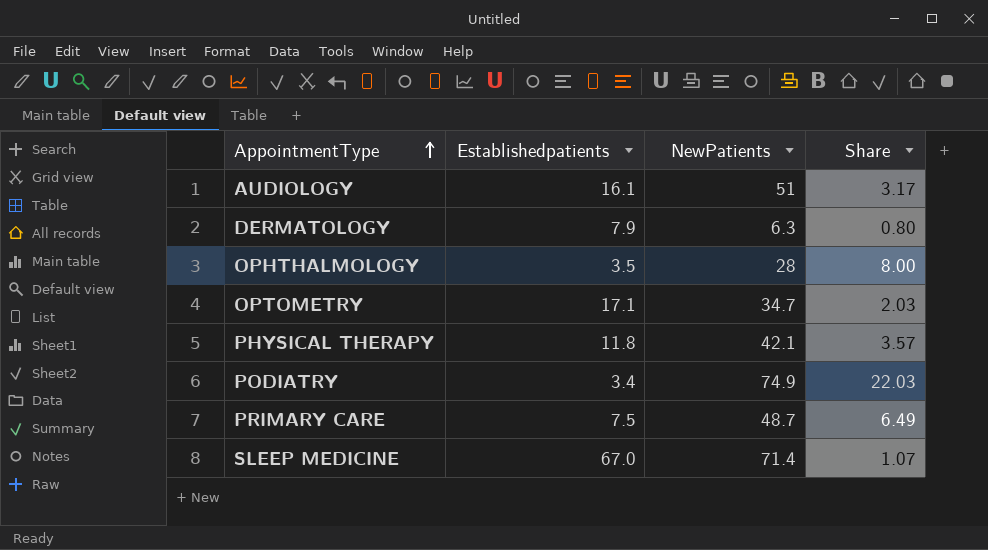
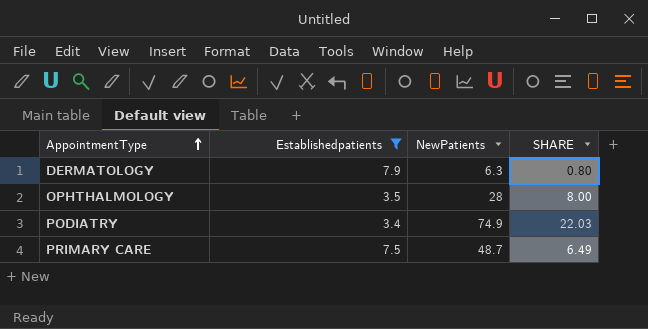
filter: none -> Establishedpatients <= 7.9
column name: Share -> SHARE

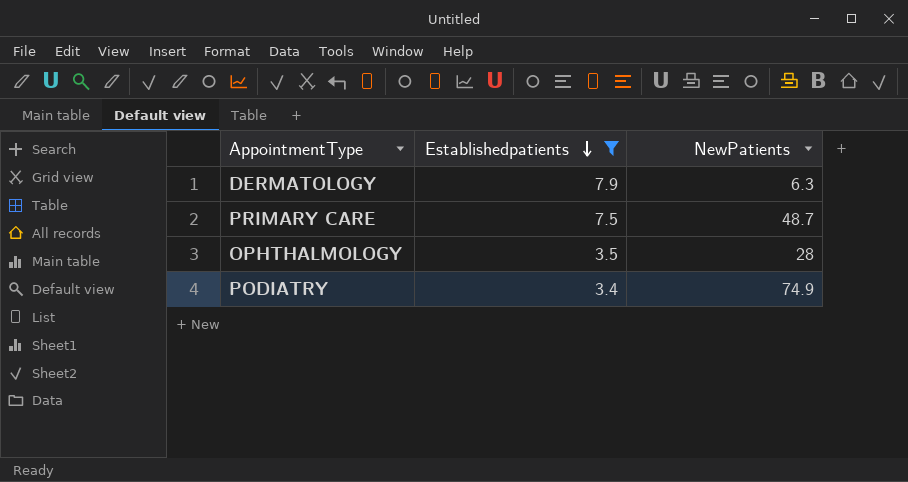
row order: AppointmentType ascending -> Establishedpatients descending
column SHARE | formula: [NewPatients] / [Establishedpatients] -> none

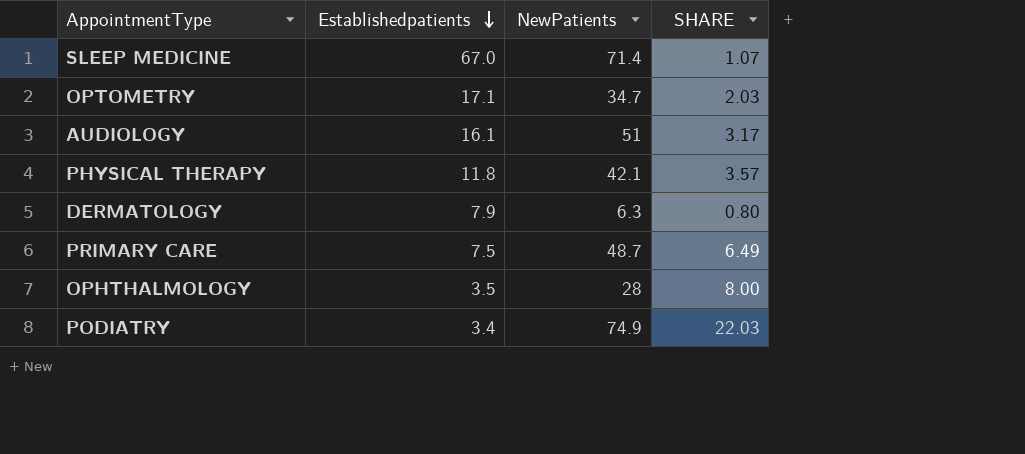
filter: Establishedpatients <= 7.9 -> none
column SHARE | formula: none -> [NewPatients] / [Establishedpatients]

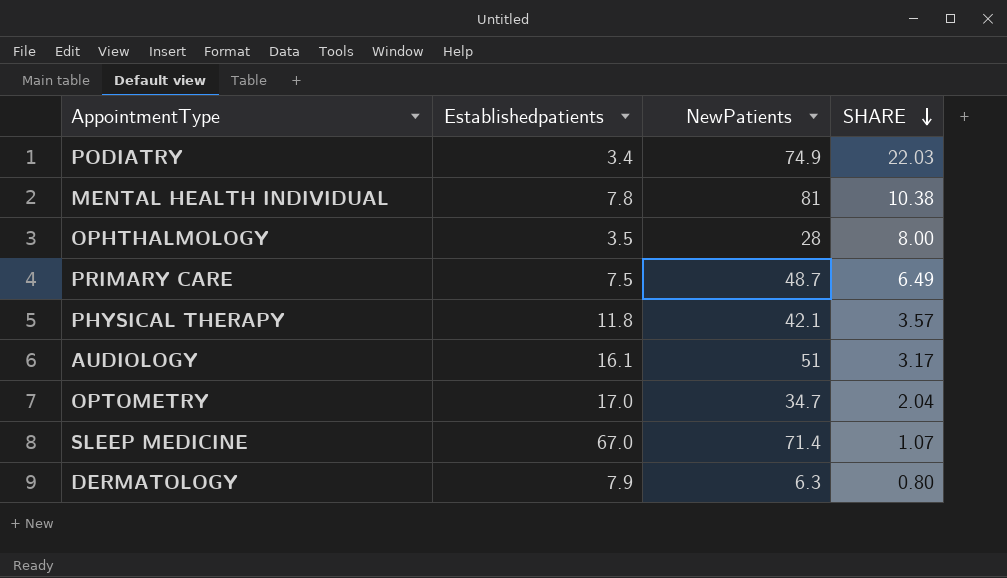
row order: Establishedpatients descending -> SHARE descending
row MENTAL HEALTH INDIVIDUAL: none -> 7.8 | 81 | 10.38
OPTOMETRY | Establishedpatients: 17.1 -> 17.0
OPTOMETRY | SHARE: 2.03 -> 2.04

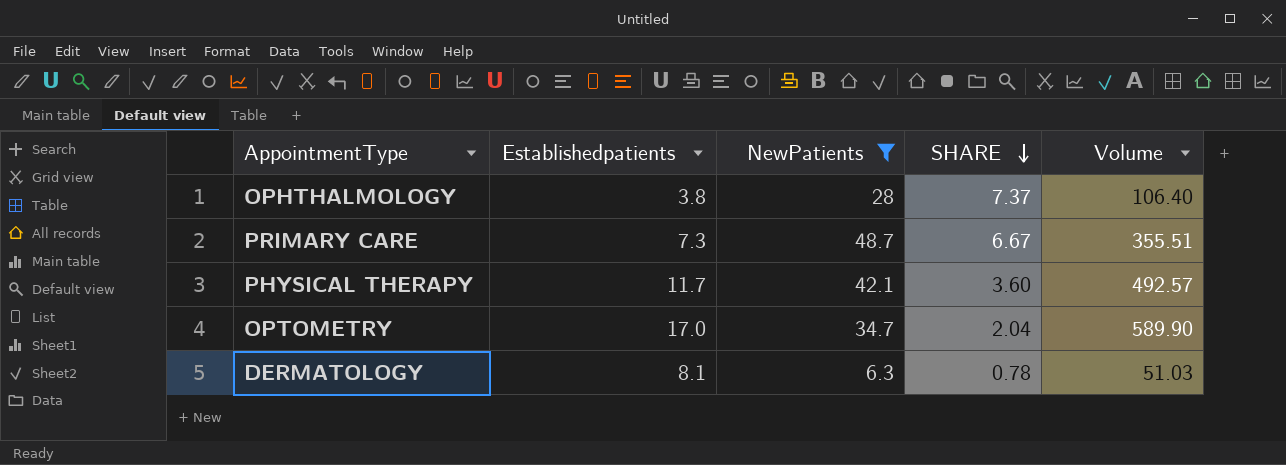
filter: none -> NewPatients <= 48.7
column Volume | formula: none -> [Establishedpatients] * [NewPatients]
OPHTHALMOLOGY | Establishedpatients: 3.5 -> 3.8
OPHTHALMOLOGY | SHARE: 8.00 -> 7.37
PRIMARY CARE | Establishedpatients: 7.5 -> 7.3
PRIMARY CARE | SHARE: 6.49 -> 6.67
PHYSICAL THERAPY | Establishedpatients: 11.8 -> 11.7
PHYSICAL THERAPY | SHARE: 3.57 -> 3.60
DERMATOLOGY | Establishedpatients: 7.9 -> 8.1
DERMATOLOGY | SHARE: 0.80 -> 0.78

